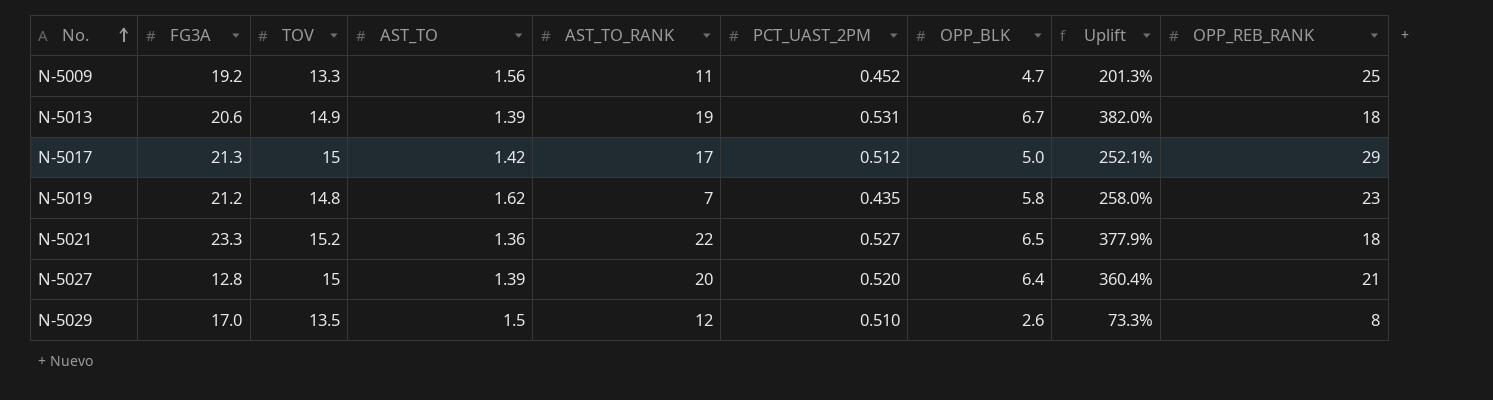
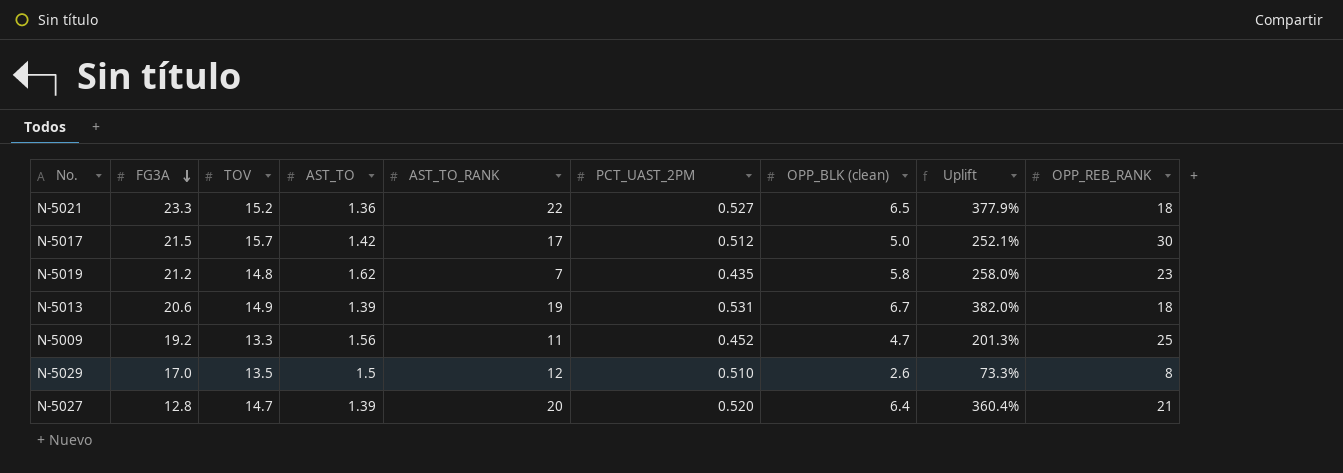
row order: No. ascending -> FG3A descending
column name: OPP_BLK -> OPP_BLK (clean)
N-5017 | FG3A: 21.3 -> 21.5
N-5017 | TOV: 15 -> 15.7
N-5017 | OPP_REB_RANK: 29 -> 30
N-5027 | TOV: 15 -> 14.7

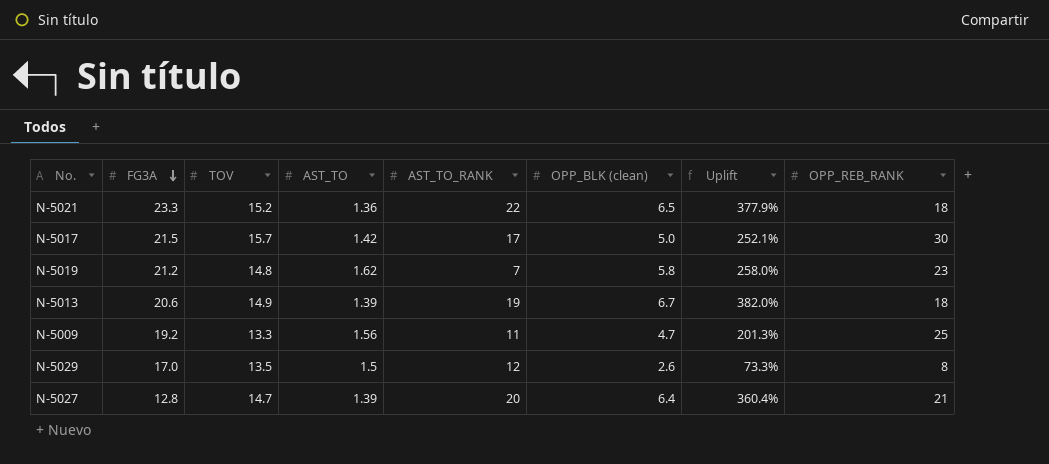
column PCT_UAST_2PM | position: 6 -> none

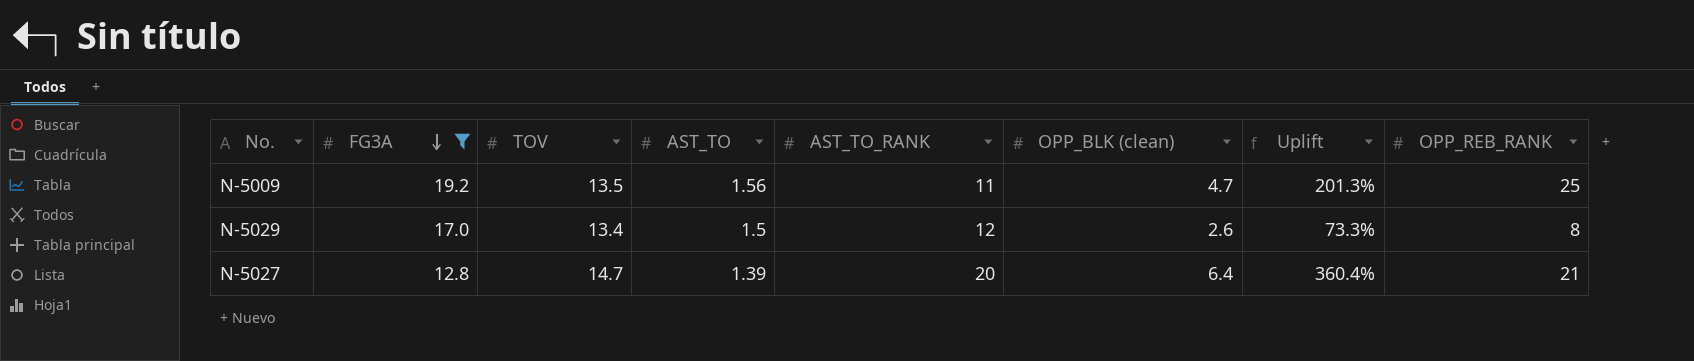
filter: none -> FG3A <= 19.2
N-5009 | TOV: 13.3 -> 13.5
N-5029 | TOV: 13.5 -> 13.4

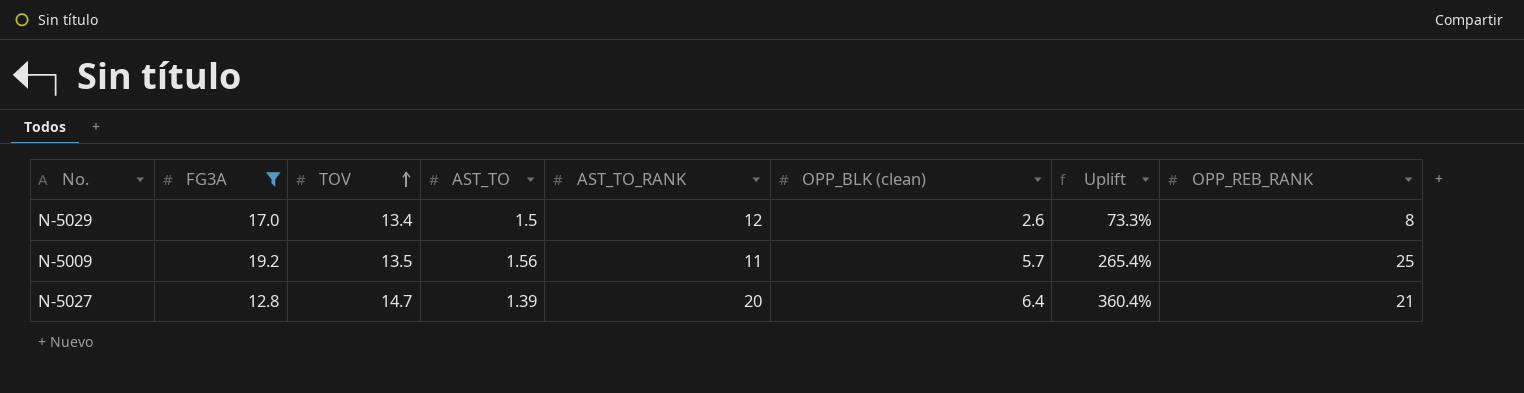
row order: FG3A descending -> TOV ascending
N-5009 | OPP_BLK (clean): 4.7 -> 5.7
N-5009 | Uplift: 201.3% -> 265.4%

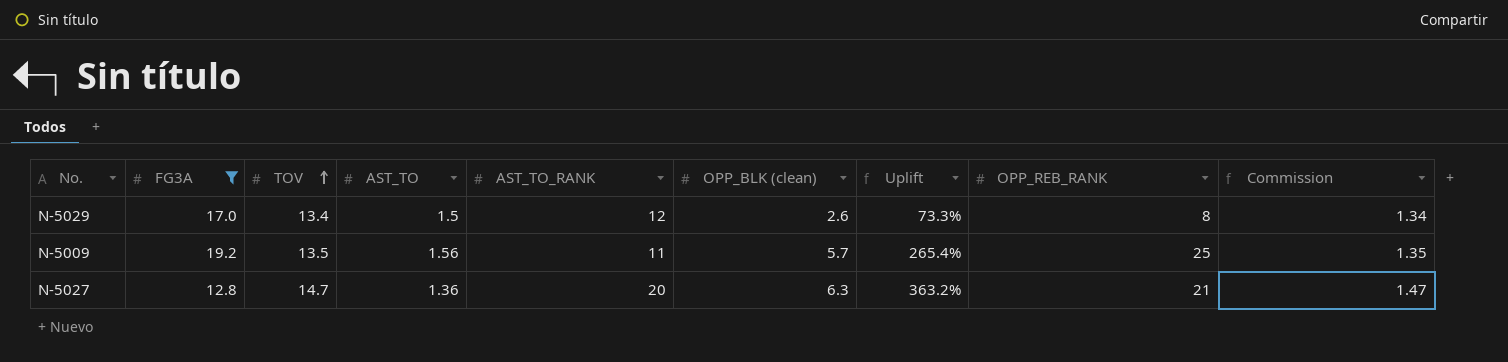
column Commission | formula: none -> [TOV] * 0.1
N-5027 | AST_TO: 1.39 -> 1.36
N-5027 | OPP_BLK (clean): 6.4 -> 6.3
N-5027 | Uplift: 360.4% -> 363.2%

